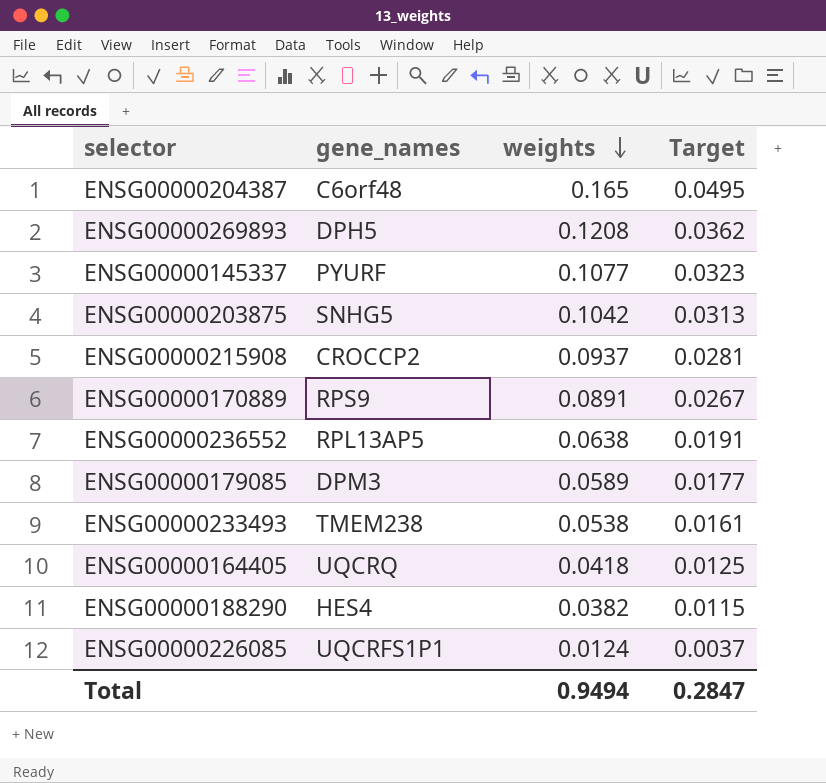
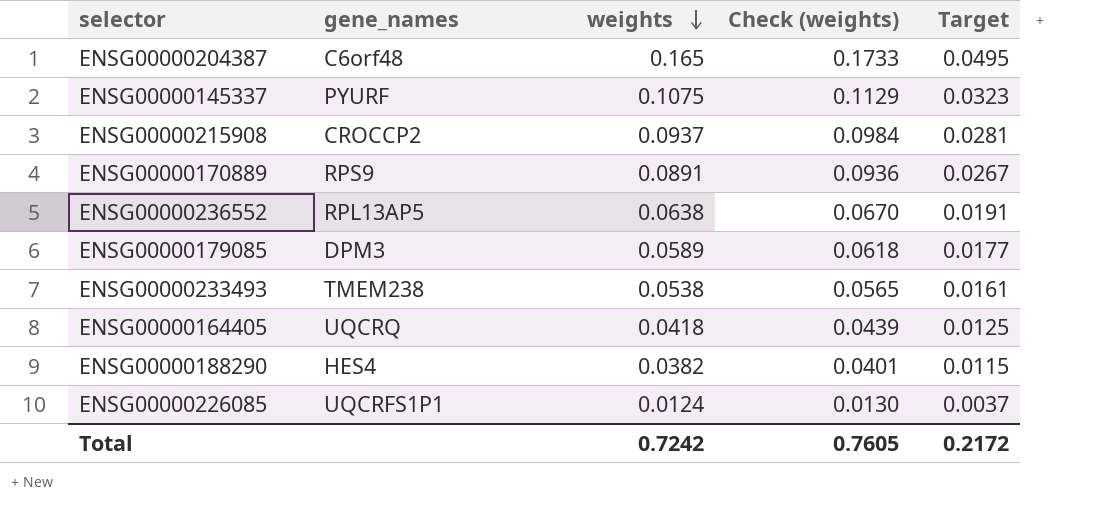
column Check (weights) | formula: none -> [weights] * 1.05
row ENSG00000269893: DPH5 | 0.1208 | 0.0362 -> none
row ENSG00000203875: SNHG5 | 0.1042 | 0.0313 -> none
ENSG00000145337 | weights: 0.1077 -> 0.1075
Total | weights: 0.9494 -> 0.7242
Total | Target: 0.2847 -> 0.2172

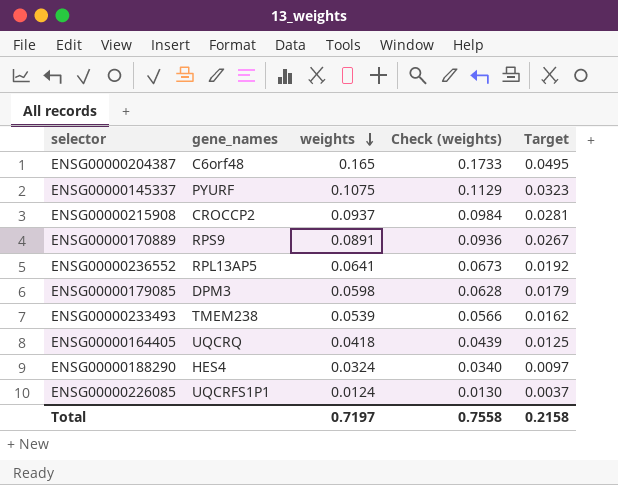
ENSG00000236552 | weights: 0.0638 -> 0.0641
ENSG00000236552 | Check (weights): 0.0670 -> 0.0673
ENSG00000236552 | Target: 0.0191 -> 0.0192
ENSG00000179085 | weights: 0.0589 -> 0.0598
ENSG00000179085 | Check (weights): 0.0618 -> 0.0628
ENSG00000179085 | Target: 0.0177 -> 0.0179
ENSG00000233493 | weights: 0.0538 -> 0.0539
ENSG00000233493 | Check (weights): 0.0565 -> 0.0566
ENSG00000233493 | Target: 0.0161 -> 0.0162
ENSG00000188290 | weights: 0.0382 -> 0.0324
ENSG00000188290 | Check (weights): 0.0401 -> 0.0340
ENSG00000188290 | Target: 0.0115 -> 0.0097
Total | weights: 0.7242 -> 0.7197
Total | Check (weights): 0.7605 -> 0.7558
Total | Target: 0.2172 -> 0.2158

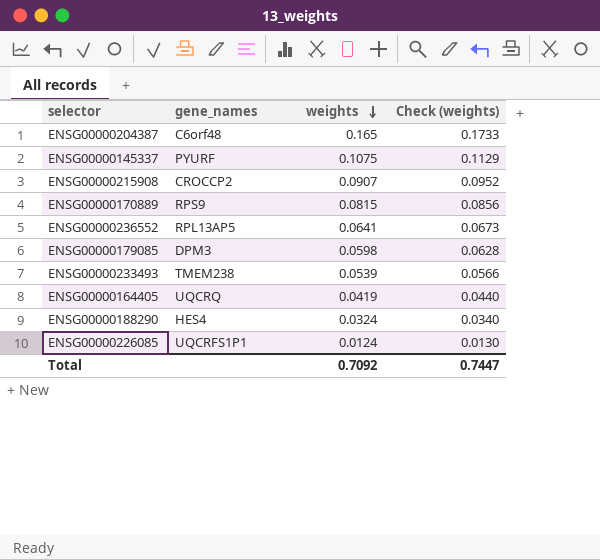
column Target | formula: [weights] * 0.3 -> none
ENSG00000215908 | weights: 0.0937 -> 0.0907
ENSG00000215908 | Check (weights): 0.0984 -> 0.0952
ENSG00000170889 | weights: 0.0891 -> 0.0815
ENSG00000170889 | Check (weights): 0.0936 -> 0.0856
ENSG00000164405 | weights: 0.0418 -> 0.0419
ENSG00000164405 | Check (weights): 0.0439 -> 0.0440
Total | weights: 0.7197 -> 0.7092
Total | Check (weights): 0.7558 -> 0.7447

